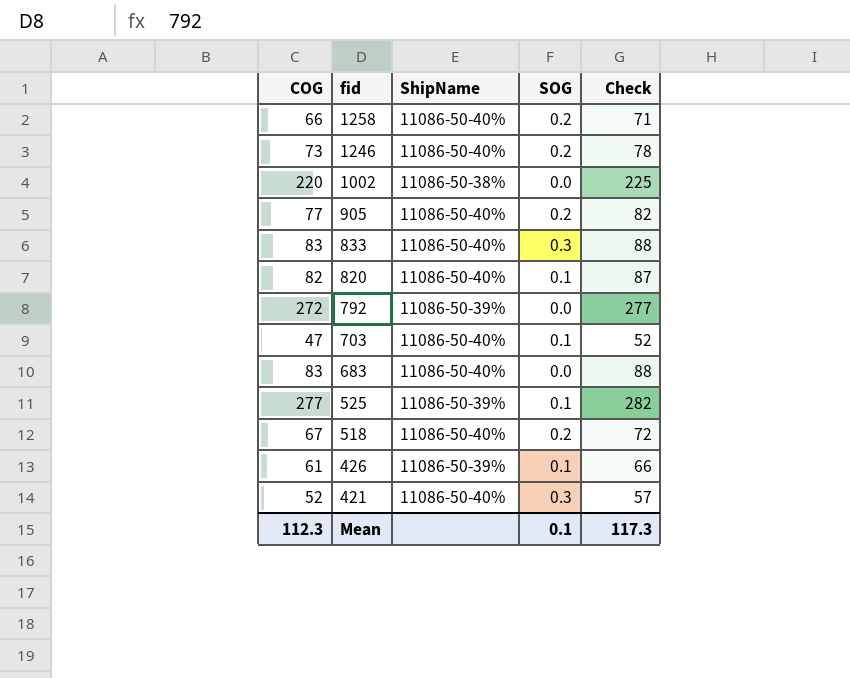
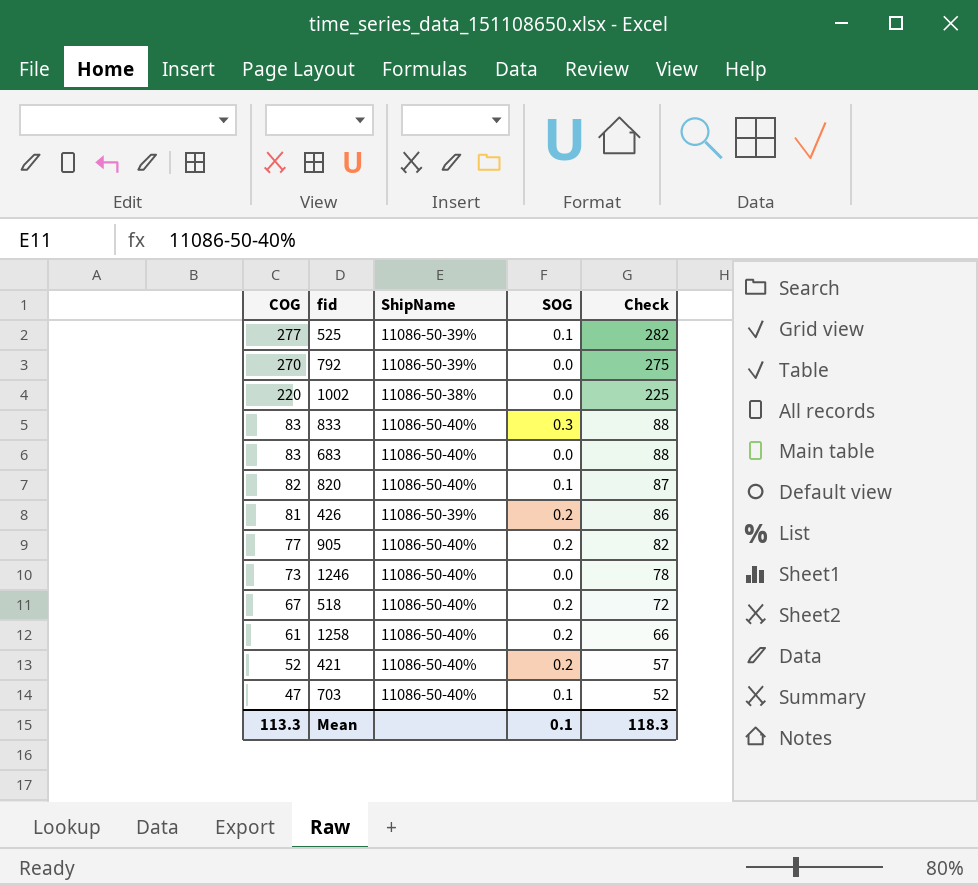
row order: fid descending -> COG descending
792 | COG: 272 -> 270
792 | Check: 277 -> 275
426 | COG: 61 -> 81
426 | SOG: 0.1 -> 0.2
426 | Check: 66 -> 86
1246 | SOG: 0.2 -> 0.0
1258 | COG: 66 -> 61
1258 | Check: 71 -> 66
421 | SOG: 0.3 -> 0.2
Mean | COG: 112.3 -> 113.3
Mean | Check: 117.3 -> 118.3

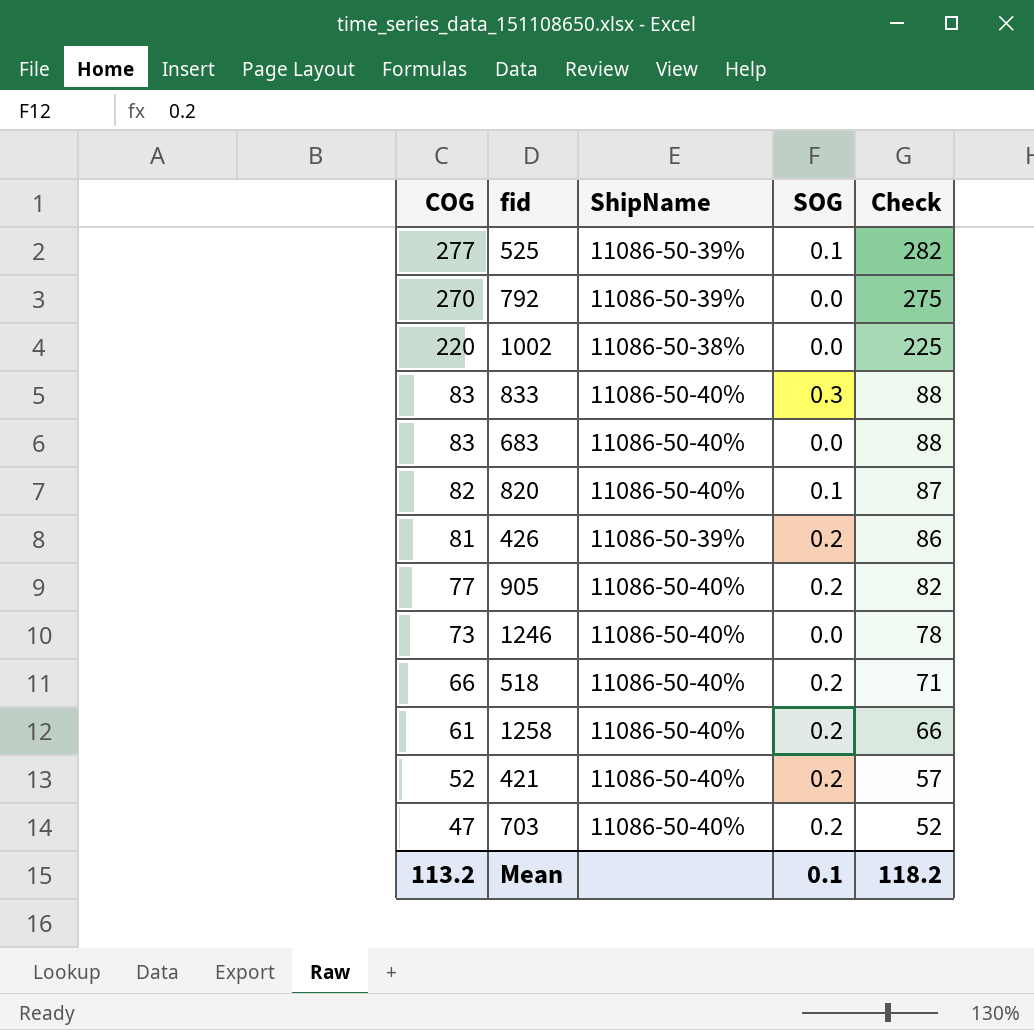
518 | COG: 67 -> 66
518 | Check: 72 -> 71
703 | SOG: 0.1 -> 0.2
Mean | COG: 113.3 -> 113.2
Mean | Check: 118.3 -> 118.2

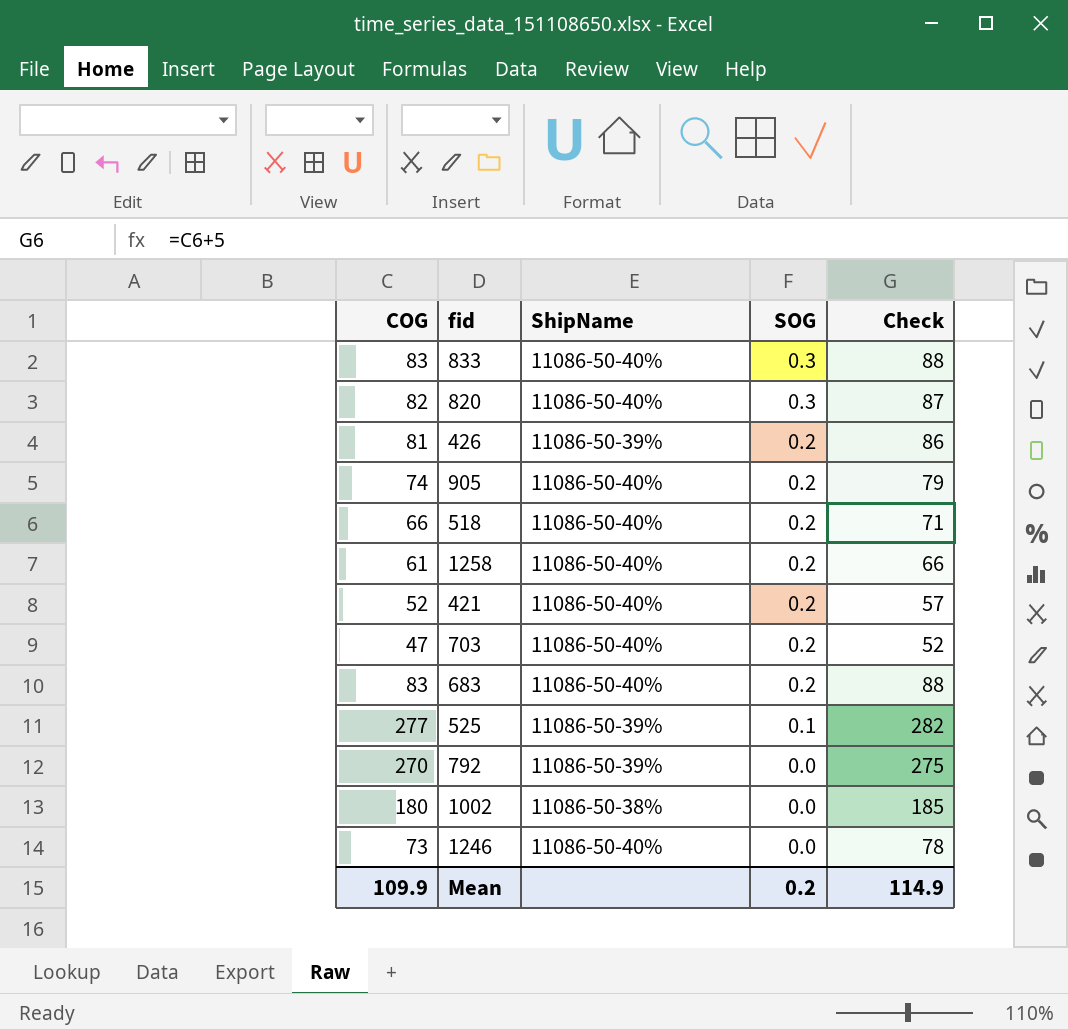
row order: COG descending -> SOG descending
820 | SOG: 0.1 -> 0.3
905 | COG: 77 -> 74
905 | Check: 82 -> 79
683 | SOG: 0.0 -> 0.2
1002 | COG: 220 -> 180
1002 | Check: 225 -> 185
Mean | COG: 113.2 -> 109.9
Mean | SOG: 0.1 -> 0.2
Mean | Check: 118.2 -> 114.9

